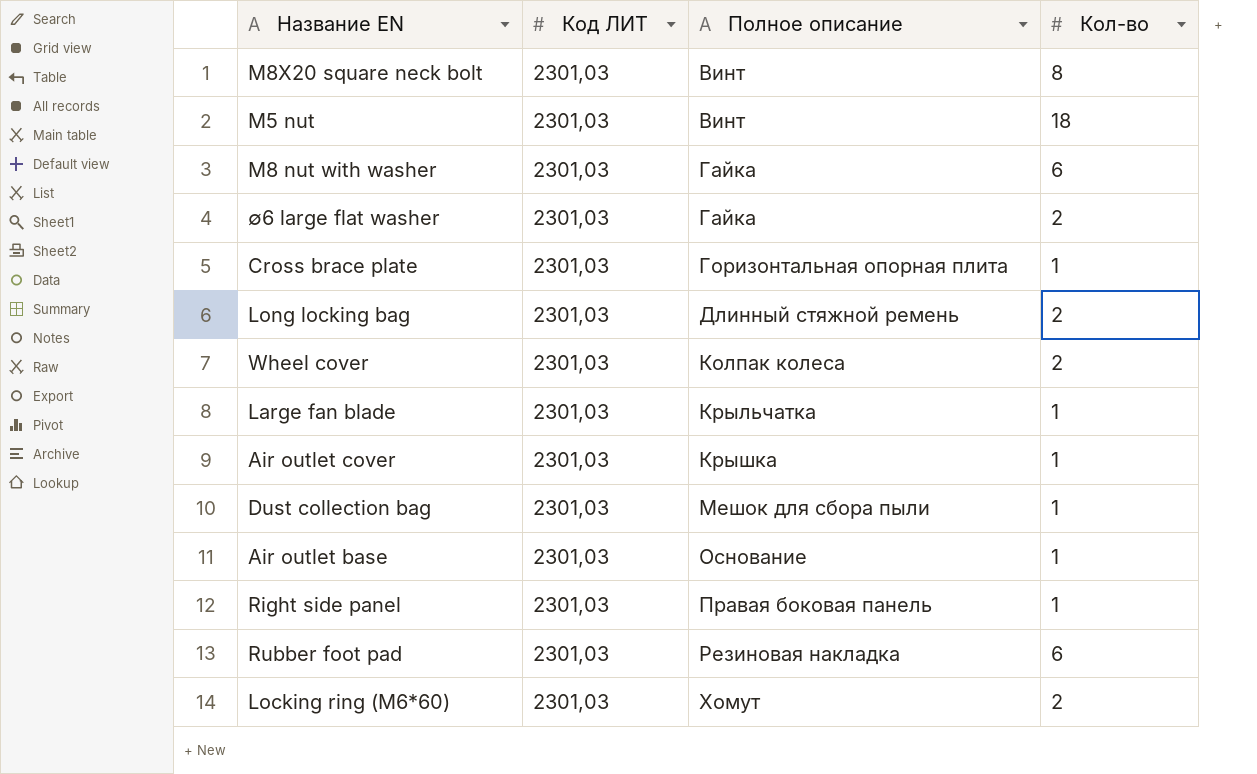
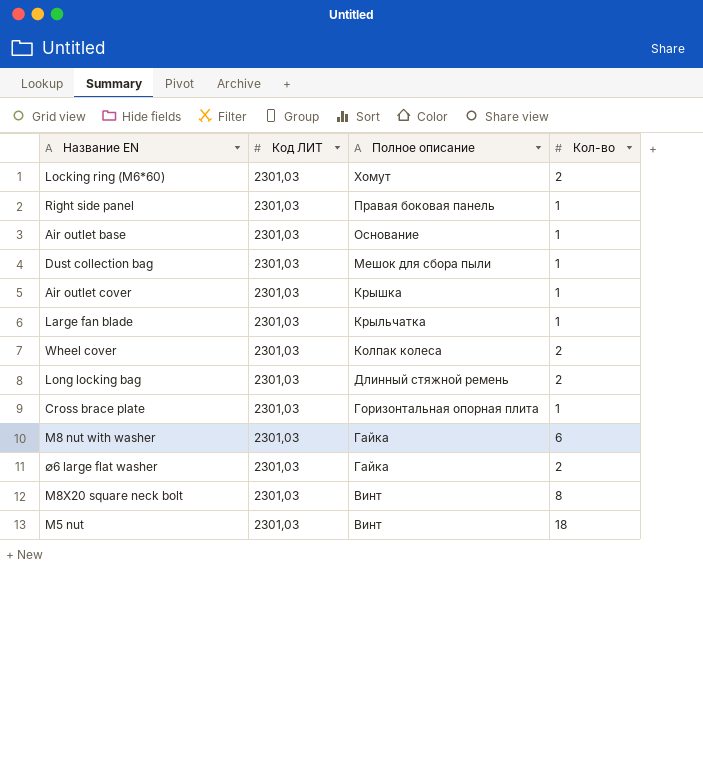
row order: Полное описание ascending -> Полное описание descending
row Rubber foot pad: 2301,03 | Резиновая накладка | 6 -> none

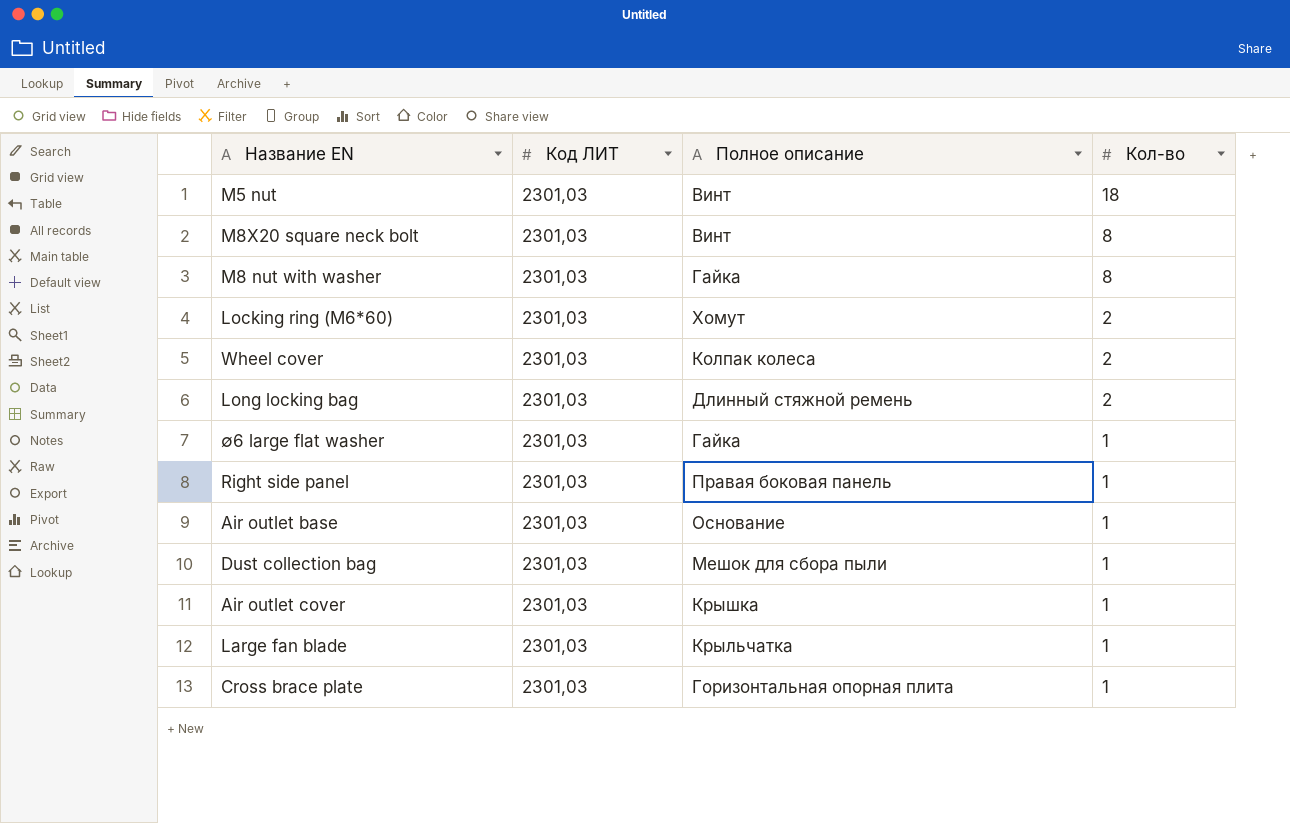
row order: Полное описание descending -> Кол-во descending
M8 nut with washer | Кол-во: 6 -> 8
∅6 large flat washer | Кол-во: 2 -> 1

